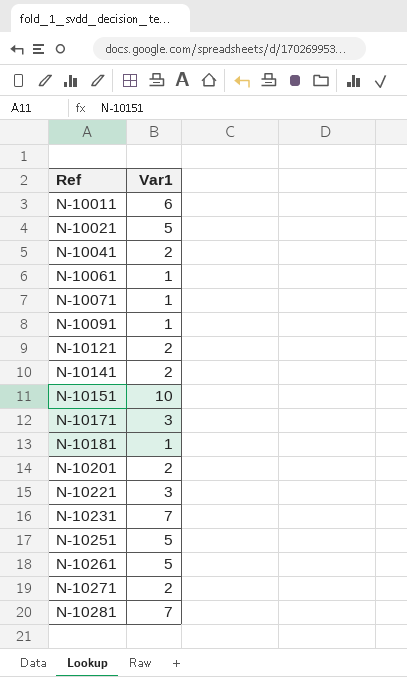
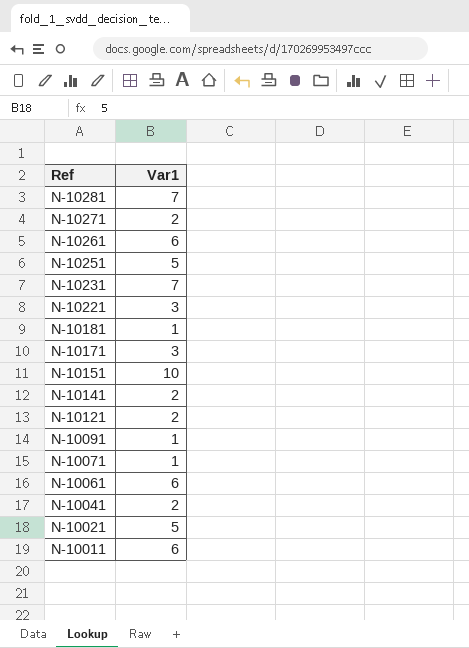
row order: Ref ascending -> Ref descending
row N-10201: 2 -> none
N-10261 | Var1: 5 -> 6
N-10061 | Var1: 1 -> 6

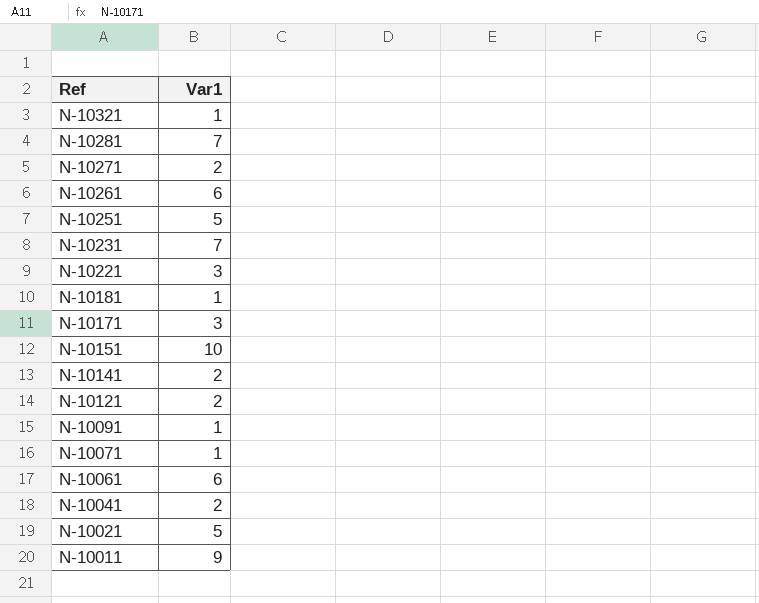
row N-10321: none -> 1
N-10011 | Var1: 6 -> 9

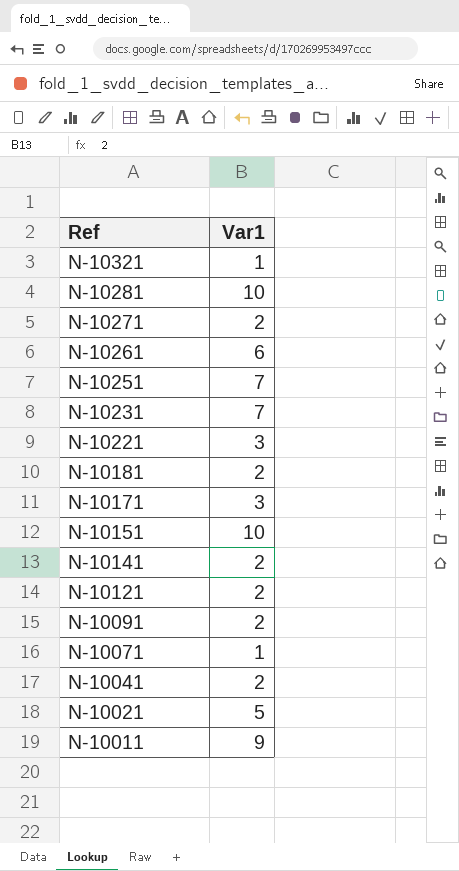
row N-10061: 6 -> none
N-10281 | Var1: 7 -> 10
N-10251 | Var1: 5 -> 7
N-10181 | Var1: 1 -> 2
N-10091 | Var1: 1 -> 2

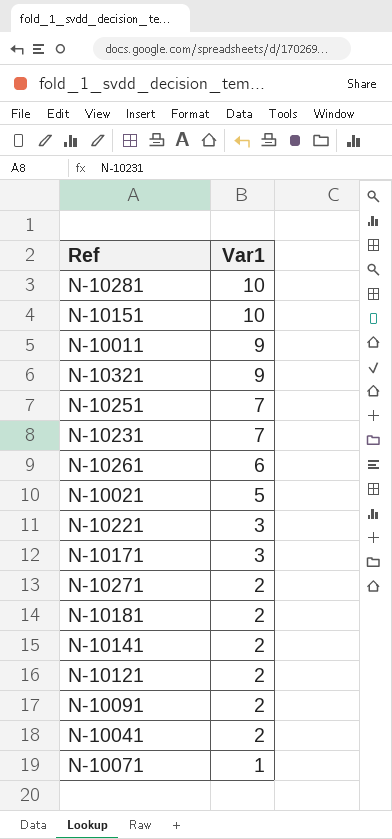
row order: Ref descending -> Var1 descending
N-10321 | Var1: 1 -> 9

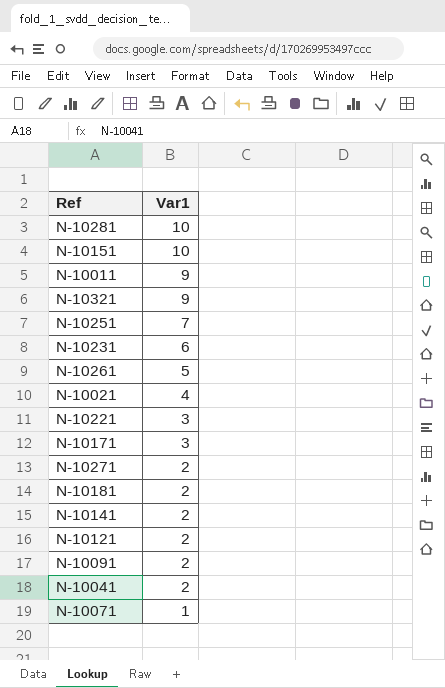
N-10231 | Var1: 7 -> 6
N-10261 | Var1: 6 -> 5
N-10021 | Var1: 5 -> 4

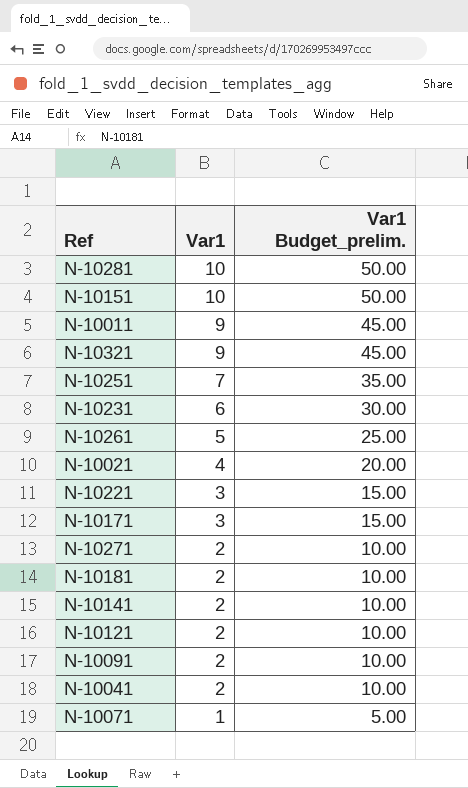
column Var1 Budget_prelim. | formula: none -> [Var1] * 5

